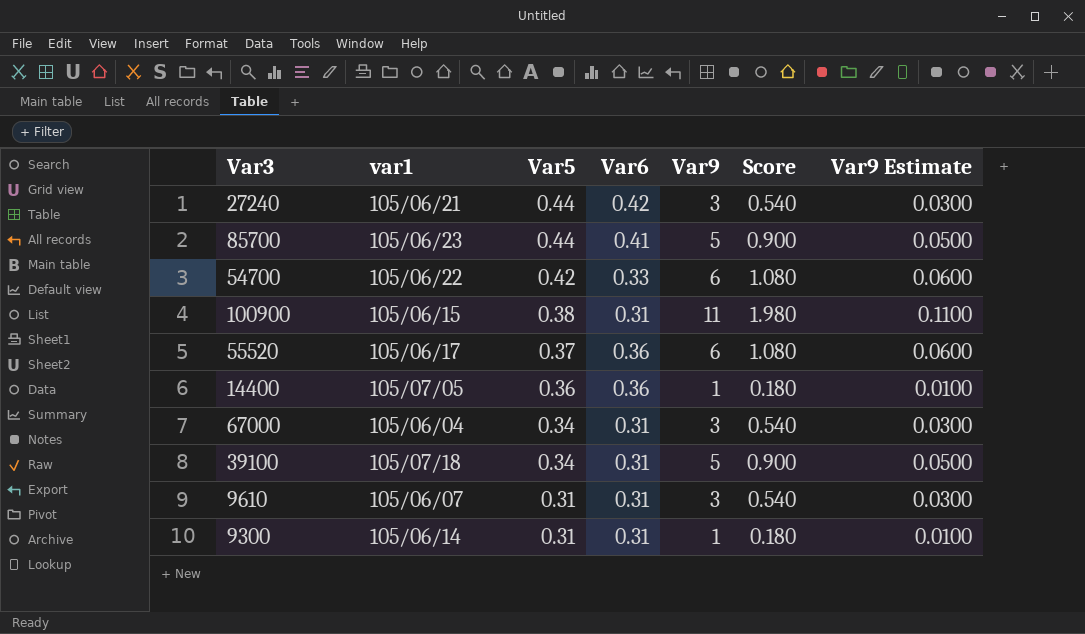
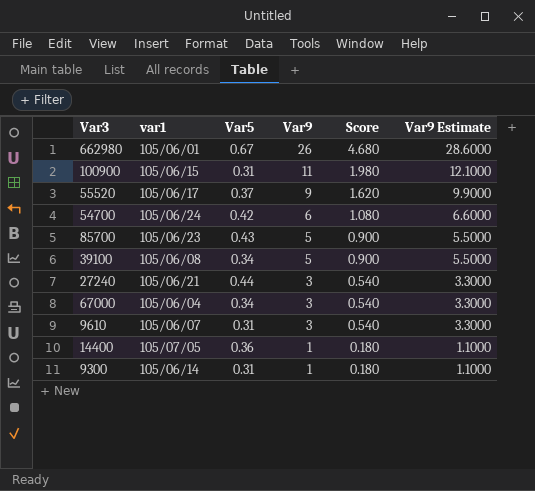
row order: Var5 descending -> Var9 descending
column Var6 | position: 4 -> none
column Var9 Estimate | formula: [Var9] * 0.01 -> [Var9] * 1.1
row 662980: none -> 105/06/01 | 0.67 | 26 | 4.680 | 28.6000
100900 | Var5: 0.38 -> 0.31
55520 | Var9: 6 -> 9
55520 | Score: 1.080 -> 1.620
54700 | var1: 105/06/22 -> 105/06/24
85700 | Var5: 0.44 -> 0.43
39100 | var1: 105/07/18 -> 105/06/08

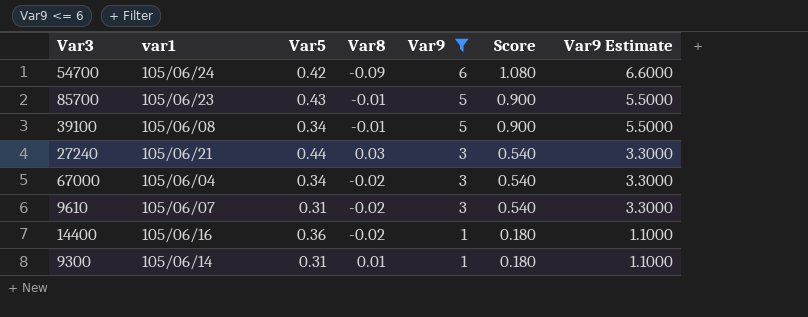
filter: none -> Var9 <= 6
column Var8 | position: none -> 4
14400 | var1: 105/07/05 -> 105/06/16

